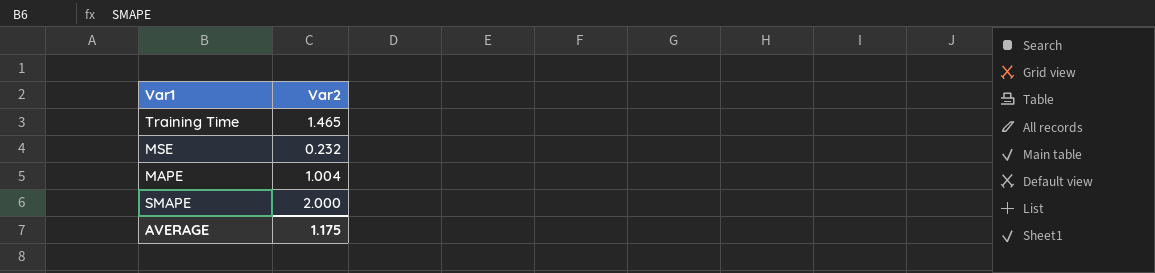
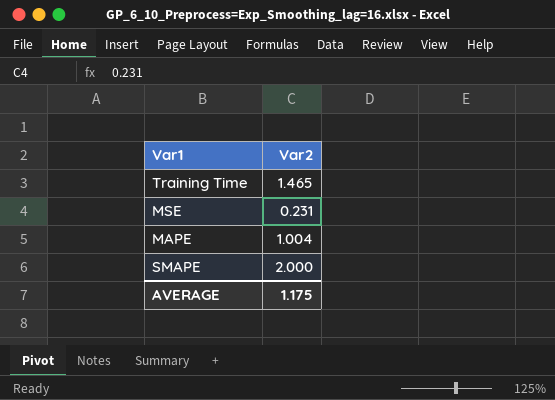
MSE | Var2: 0.232 -> 0.231

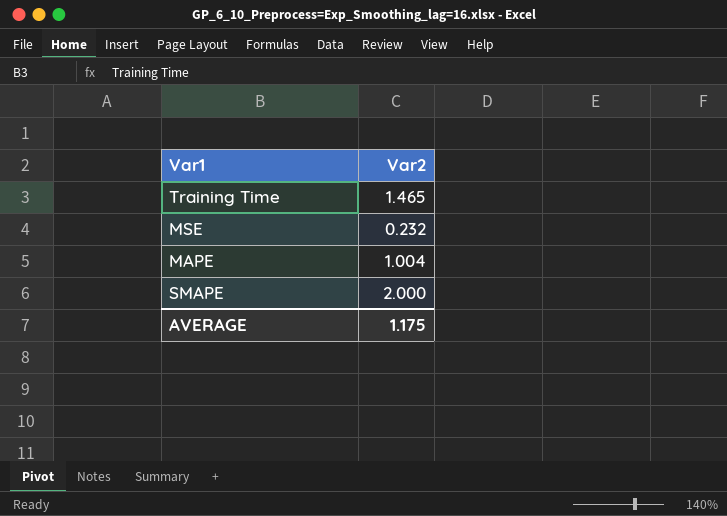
MSE | Var2: 0.231 -> 0.232

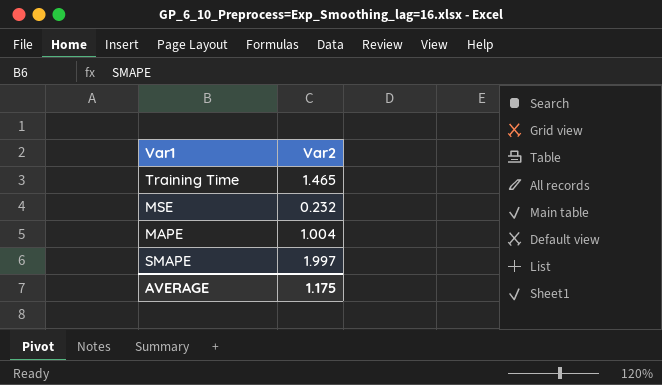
SMAPE | Var2: 2.000 -> 1.997

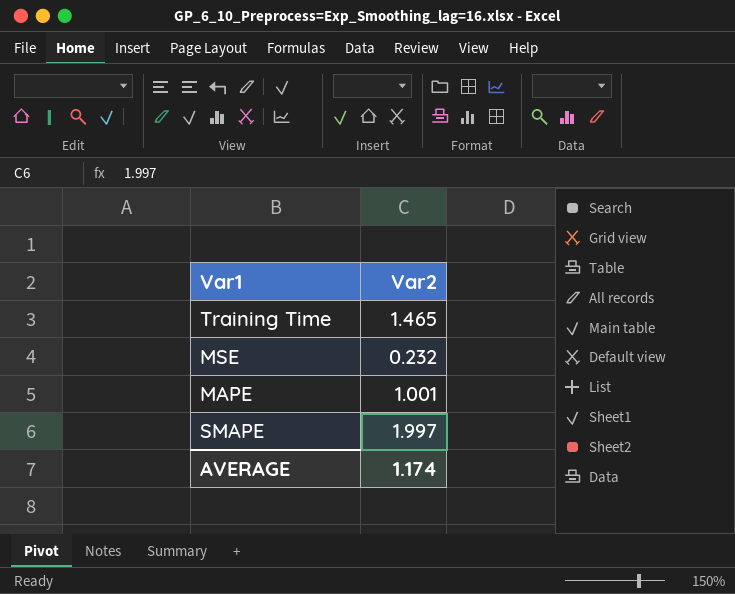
MAPE | Var2: 1.004 -> 1.001
AVERAGE | Var2: 1.175 -> 1.174

